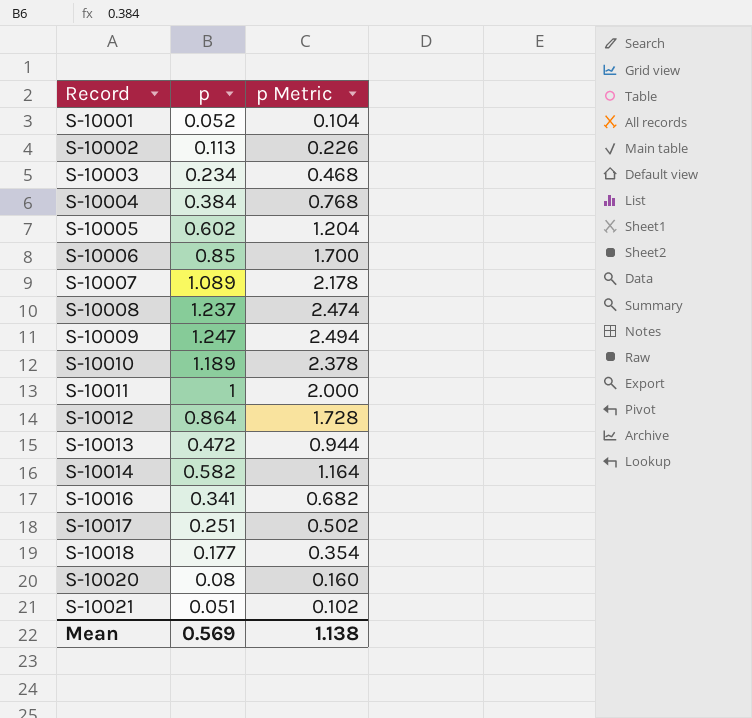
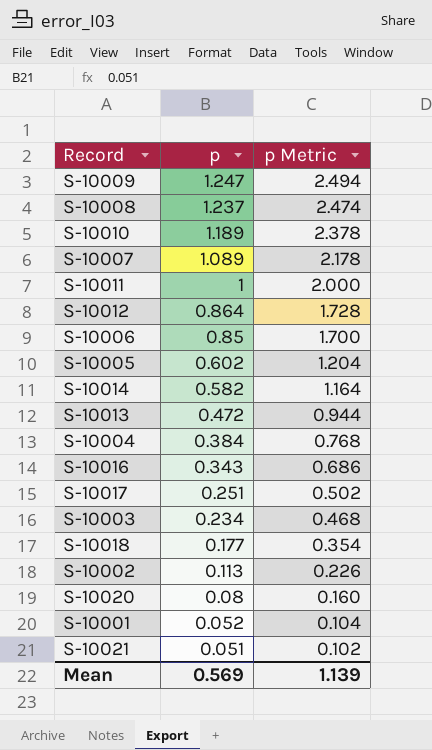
row order: Record ascending -> p descending
S-10016 | p: 0.341 -> 0.343
S-10016 | p Metric: 0.682 -> 0.686
Mean | p Metric: 1.138 -> 1.139

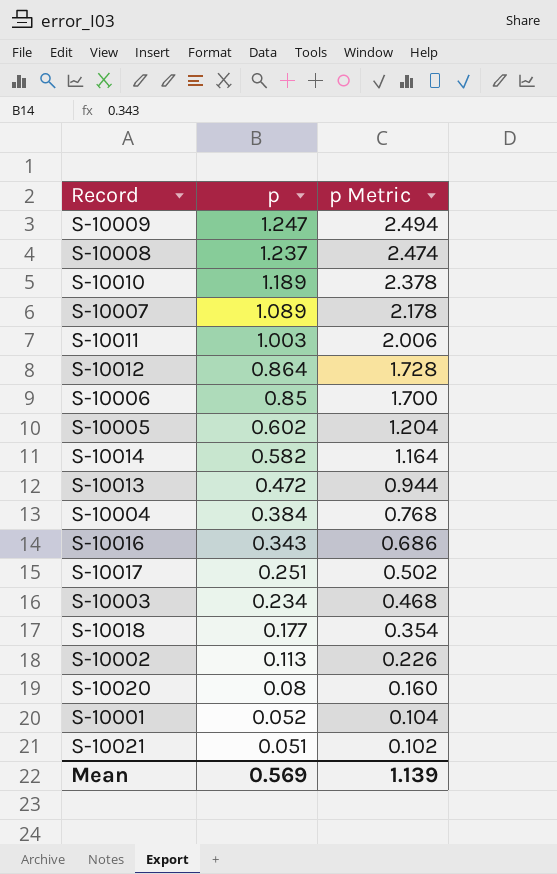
S-10011 | p: 1 -> 1.003
S-10011 | p Metric: 2.000 -> 2.006

